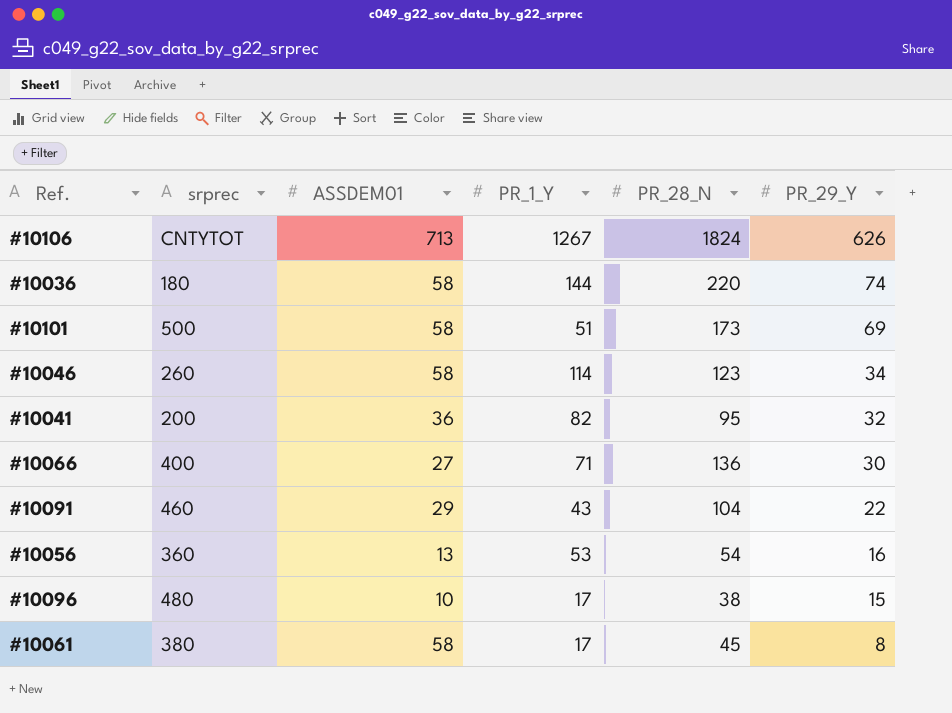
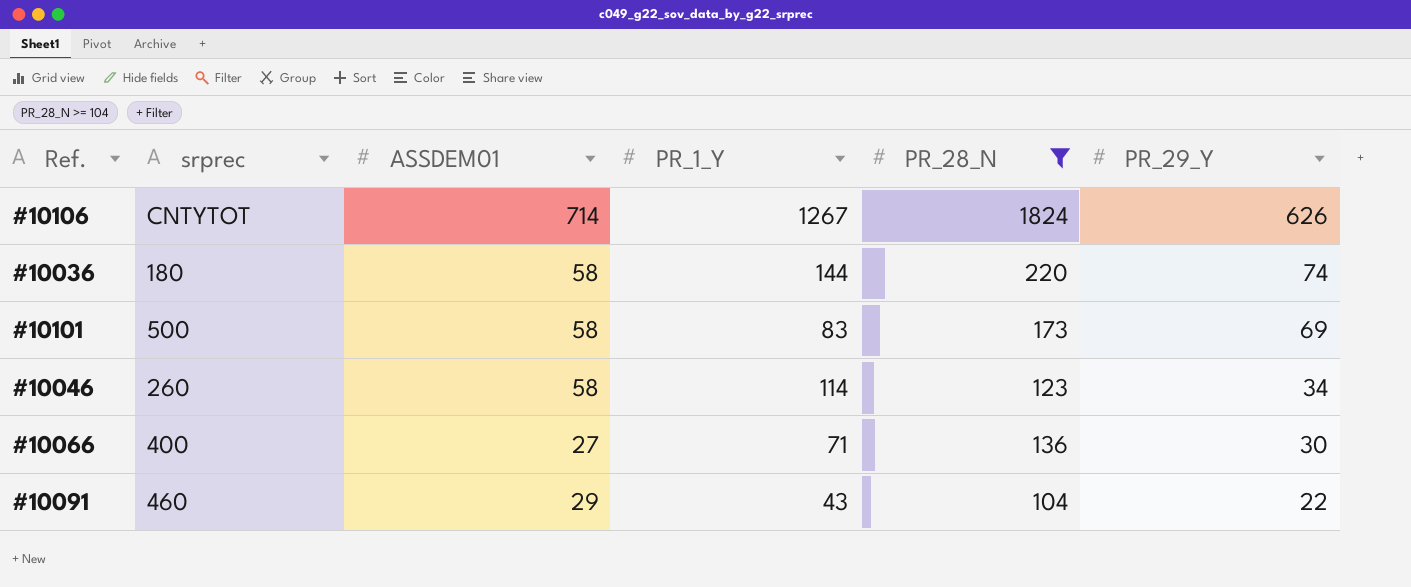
filter: none -> PR_28_N >= 104
#10106 | ASSDEM01: 713 -> 714
#10101 | PR_1_Y: 51 -> 83

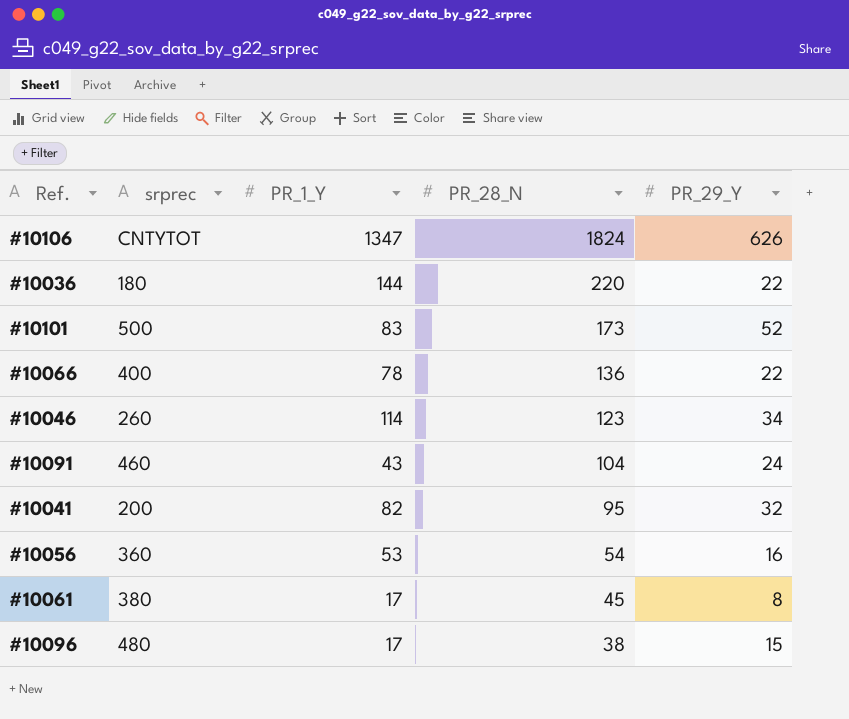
filter: PR_28_N >= 104 -> none
row order: PR_29_Y descending -> PR_28_N descending
column ASSDEM01 | position: 3 -> none
#10106 | PR_1_Y: 1267 -> 1347
#10036 | PR_29_Y: 74 -> 22
#10101 | PR_29_Y: 69 -> 52
#10066 | PR_1_Y: 71 -> 78
#10066 | PR_29_Y: 30 -> 22
#10091 | PR_29_Y: 22 -> 24

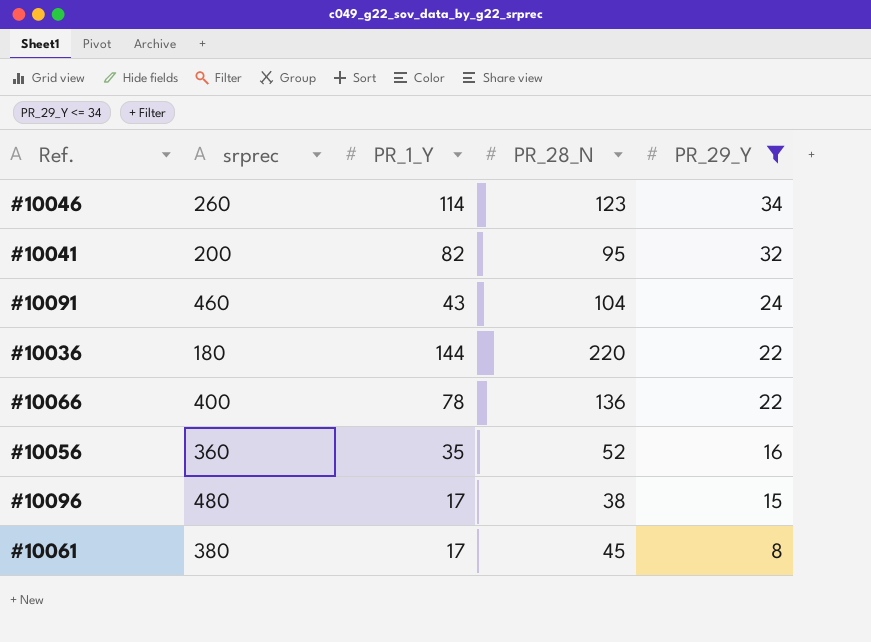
filter: none -> PR_29_Y <= 34
row order: PR_28_N descending -> PR_29_Y descending
#10056 | PR_1_Y: 53 -> 35
#10056 | PR_28_N: 54 -> 52

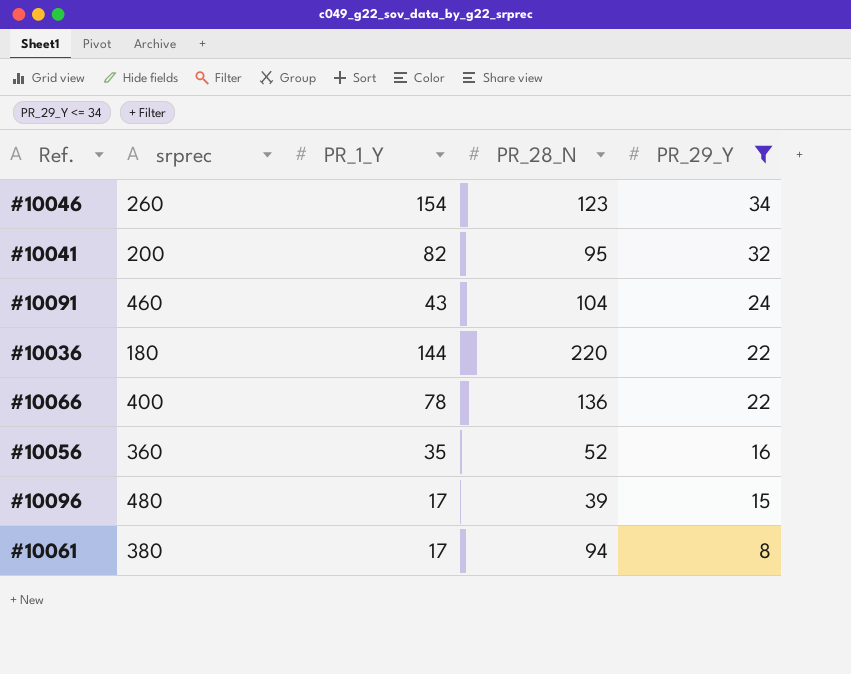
#10046 | PR_1_Y: 114 -> 154
#10096 | PR_28_N: 38 -> 39
#10061 | PR_28_N: 45 -> 94

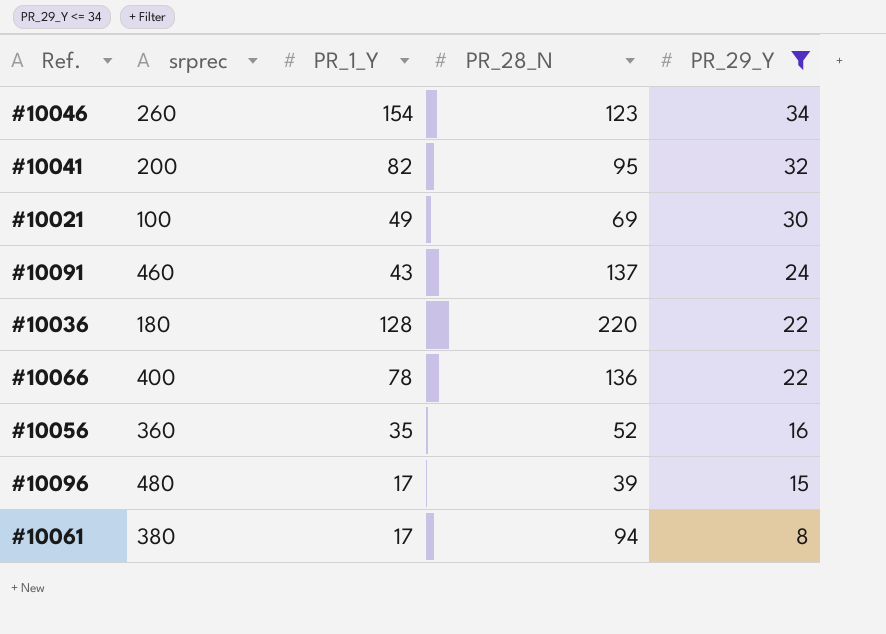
row #10021: none -> 100 | 49 | 69 | 30
#10091 | PR_28_N: 104 -> 137
#10036 | PR_1_Y: 144 -> 128

